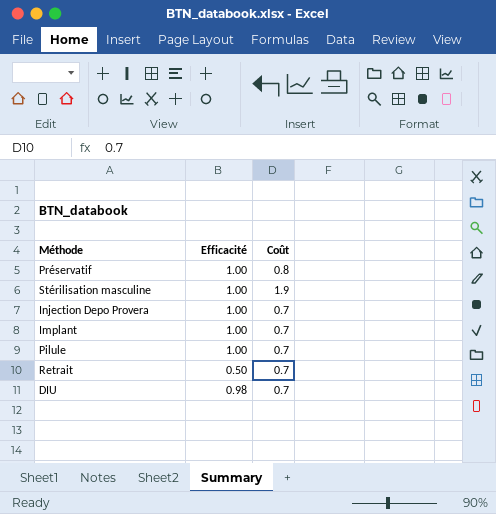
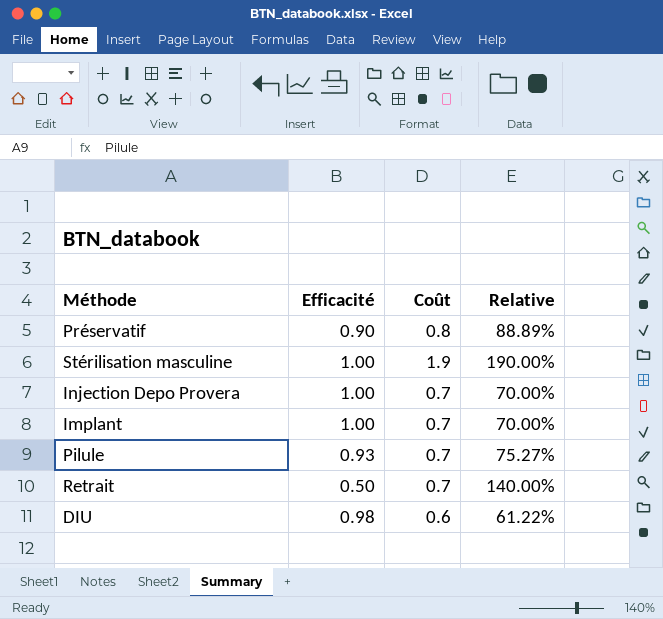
column Relative | formula: none -> [Coût] / [Efficacité]
Préservatif | Efficacité: 1.00 -> 0.90
Pilule | Efficacité: 1.00 -> 0.93
DIU | Coût: 0.7 -> 0.6

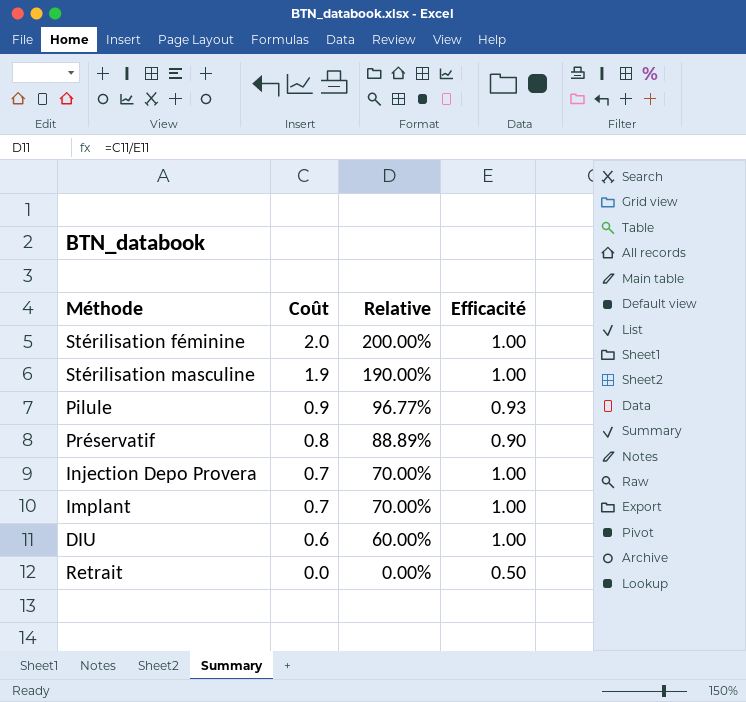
row order: none -> Coût descending
column Efficacité | position: 2 -> 4
row Stérilisation féminine: none -> 2.0 | 200.00% | 1.00
Pilule | Coût: 0.7 -> 0.9
Pilule | Relative: 75.27% -> 96.77%
DIU | Relative: 61.22% -> 60.00%
DIU | Efficacité: 0.98 -> 1.00
Retrait | Coût: 0.7 -> 0.0
Retrait | Relative: 140.00% -> 0.00%

